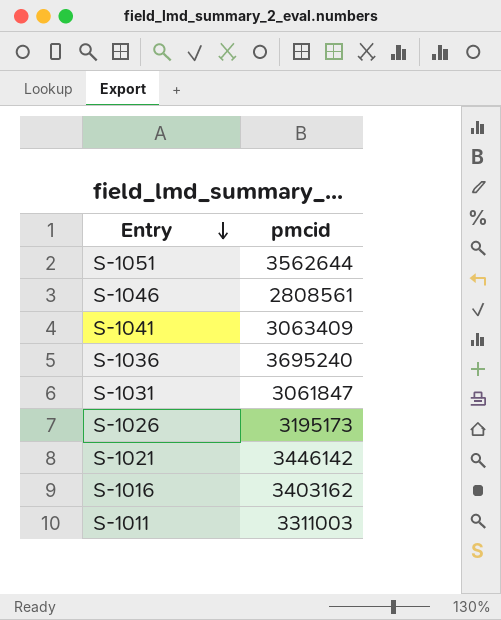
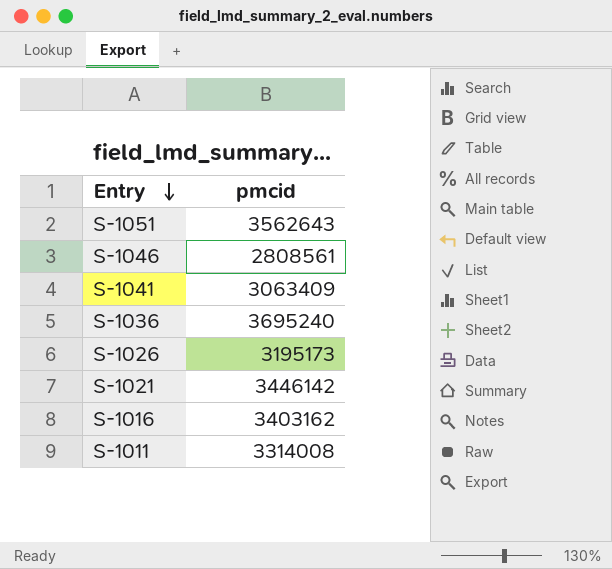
row S-1031: 3061847 -> none
S-1051 | pmcid: 3562644 -> 3562643
S-1011 | pmcid: 3311003 -> 3314008

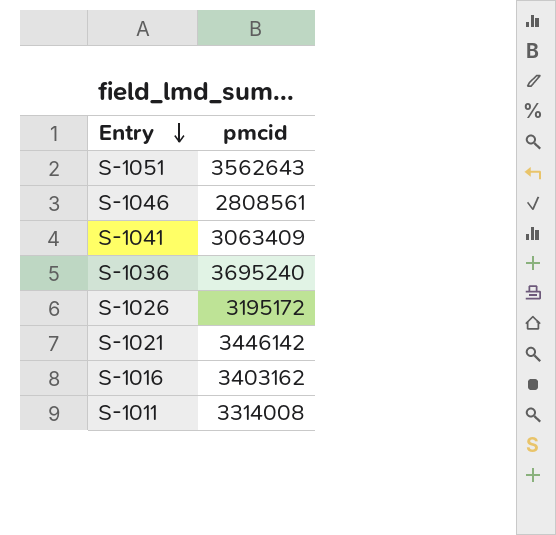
S-1026 | pmcid: 3195173 -> 3195172

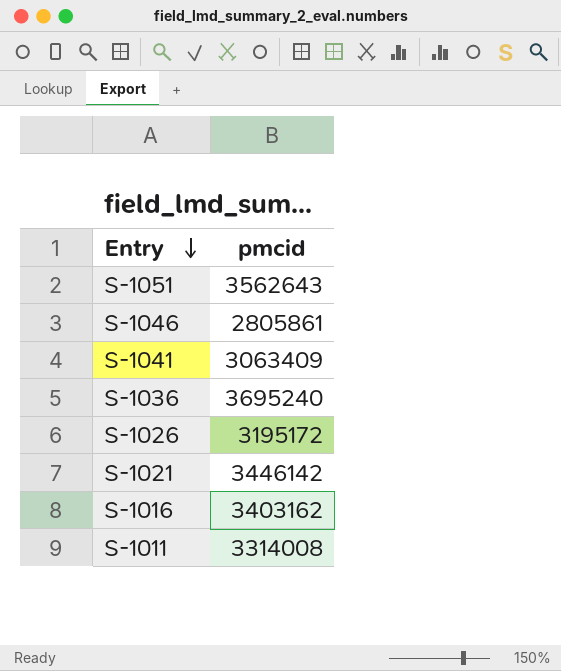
S-1046 | pmcid: 2808561 -> 2805861

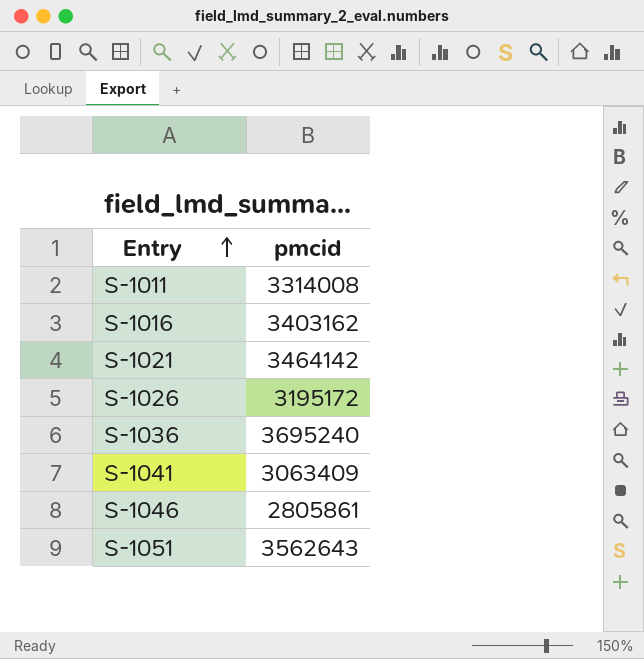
row order: Entry descending -> Entry ascending
S-1021 | pmcid: 3446142 -> 3464142

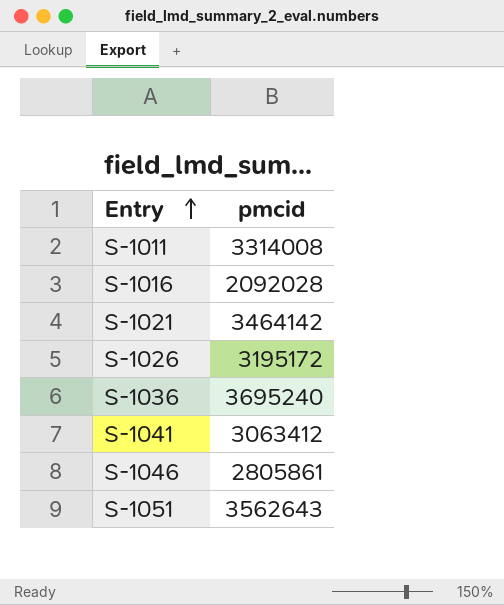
S-1016 | pmcid: 3403162 -> 2092028
S-1041 | pmcid: 3063409 -> 3063412

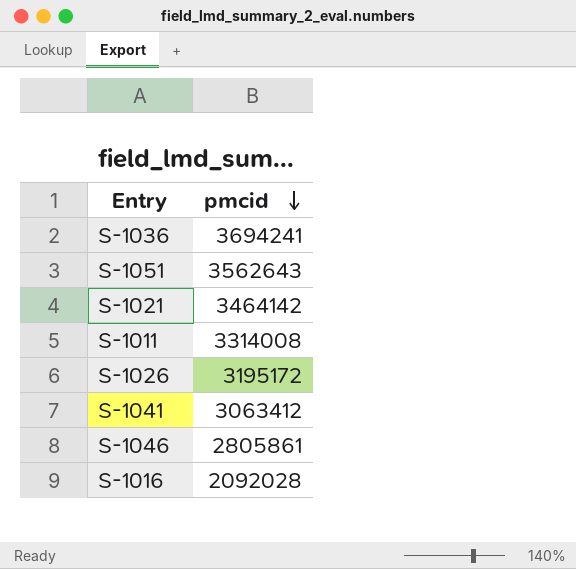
row order: Entry ascending -> pmcid descending
S-1036 | pmcid: 3695240 -> 3694241

